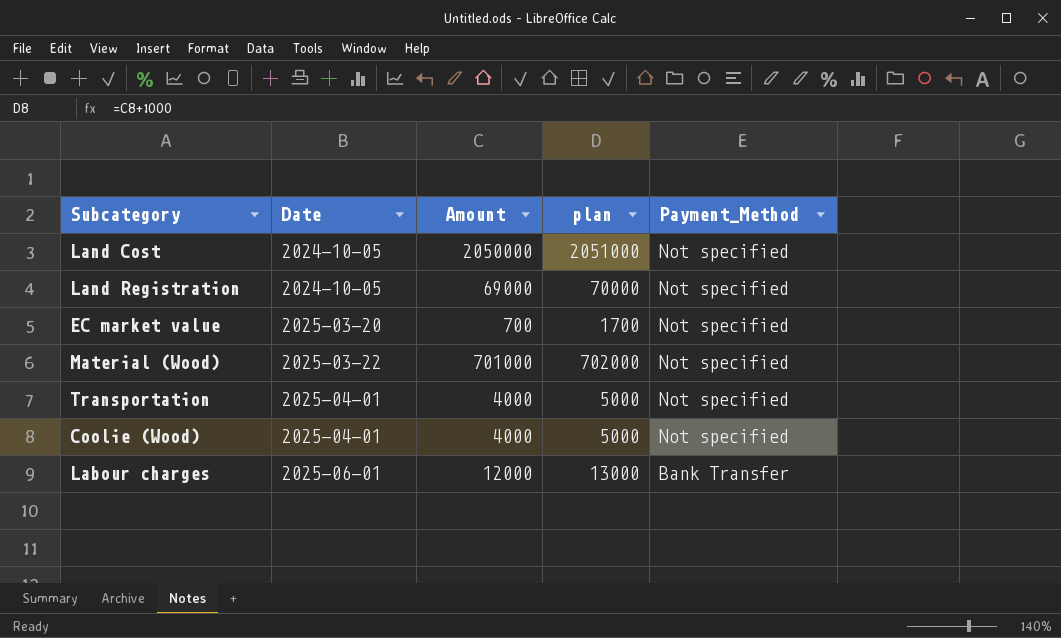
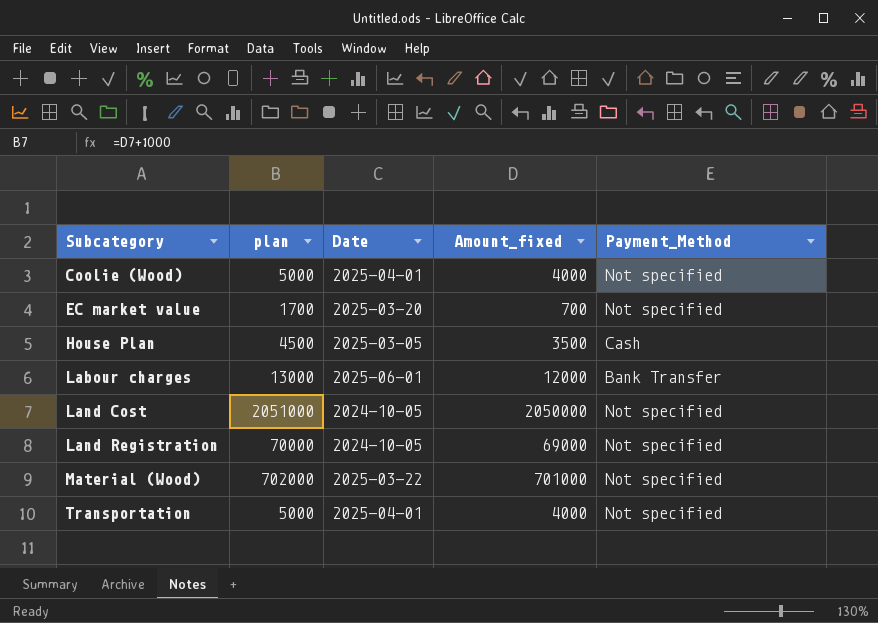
row order: Date ascending -> Subcategory ascending
column plan | position: 4 -> 2
column name: Amount -> Amount_fixed
row House Plan: none -> 4500 | 2025-03-05 | 3500 | Cash

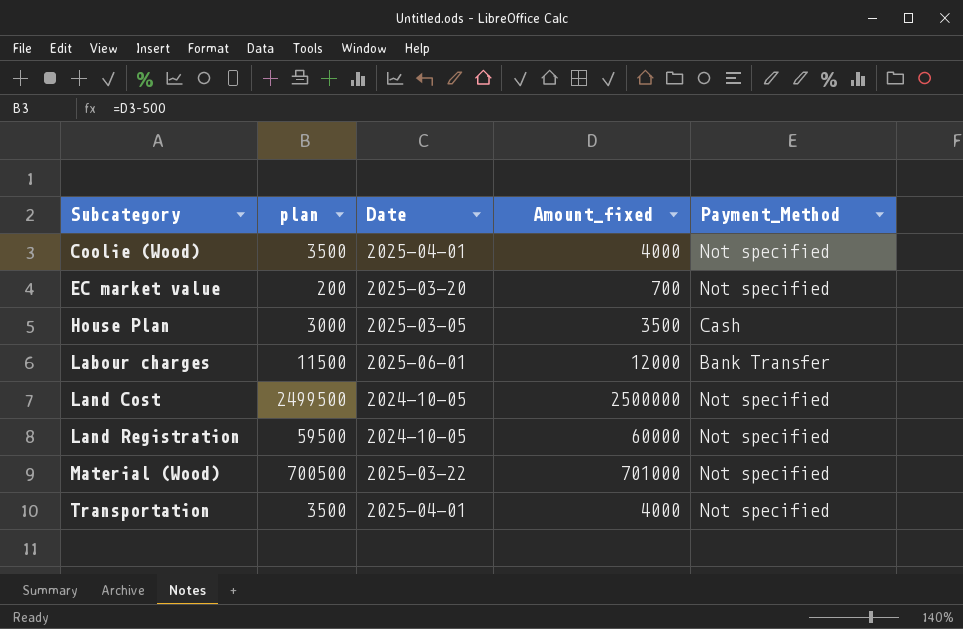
column plan | formula: [Amount_fixed] + 1000 -> [Amount_fixed] - 500
Land Cost | Amount_fixed: 2050000 -> 2500000
Land Registration | Amount_fixed: 69000 -> 60000

